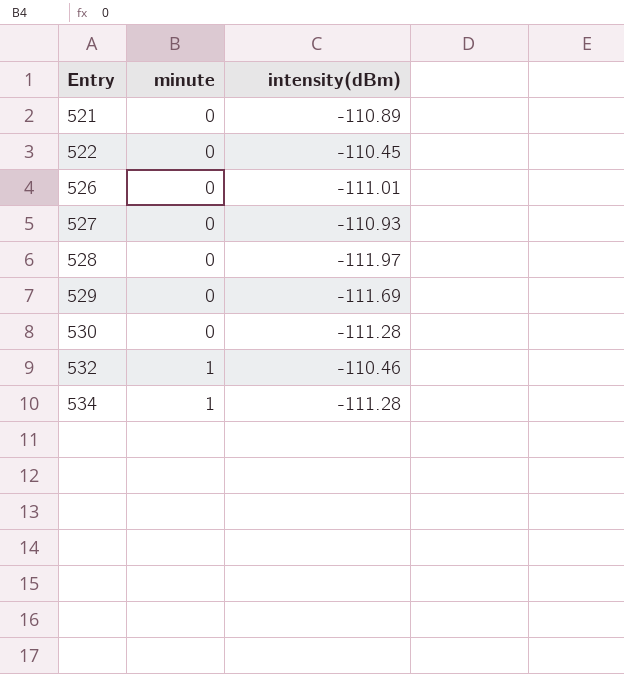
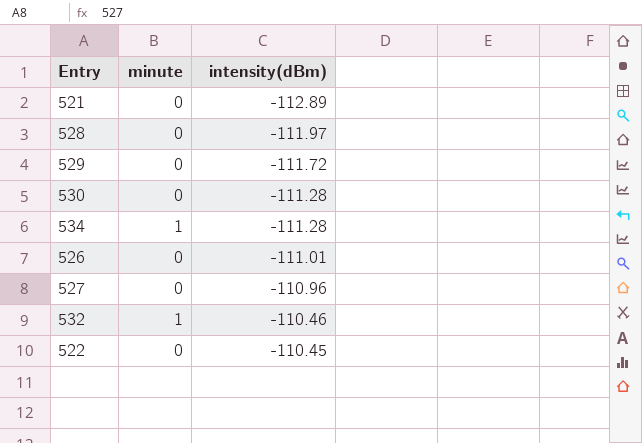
row order: Entry ascending -> intensity(dBm) ascending
521 | intensity(dBm): -110.89 -> -112.89
529 | intensity(dBm): -111.69 -> -111.72
527 | intensity(dBm): -110.93 -> -110.96

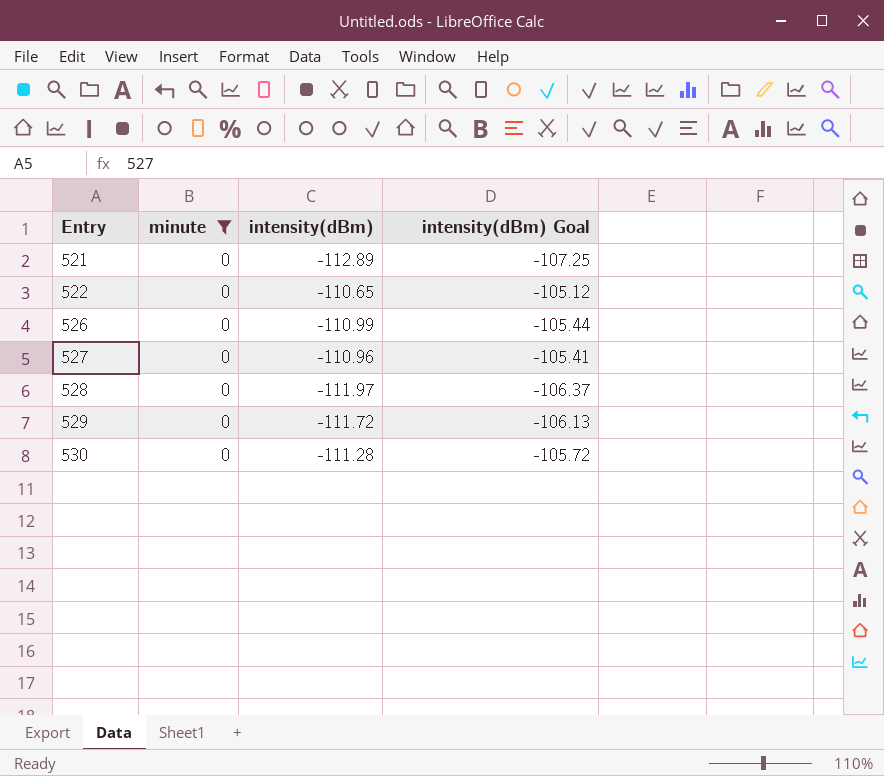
filter: none -> minute = 0
row order: intensity(dBm) ascending -> Entry ascending
column intensity(dBm) Goal | formula: none -> [intensity(dBm)] * 0.95
522 | intensity(dBm): -110.45 -> -110.65
526 | intensity(dBm): -111.01 -> -110.99

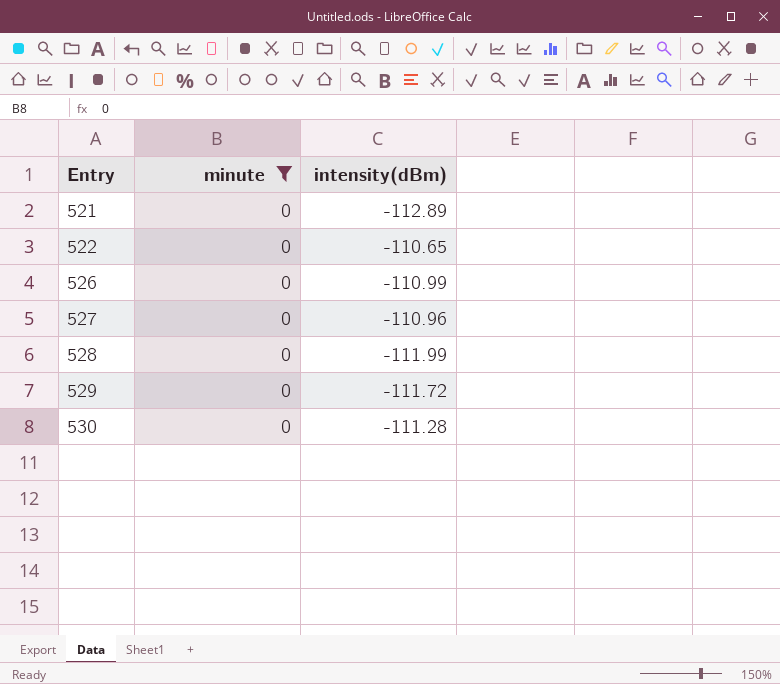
column intensity(dBm) Goal | formula: [intensity(dBm)] * 0.95 -> none
528 | intensity(dBm): -111.97 -> -111.99

